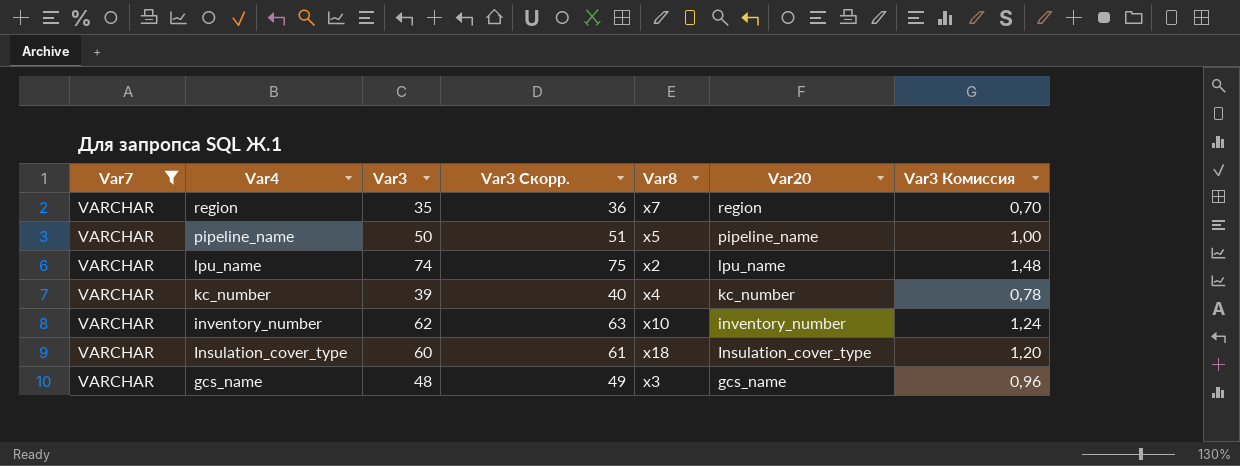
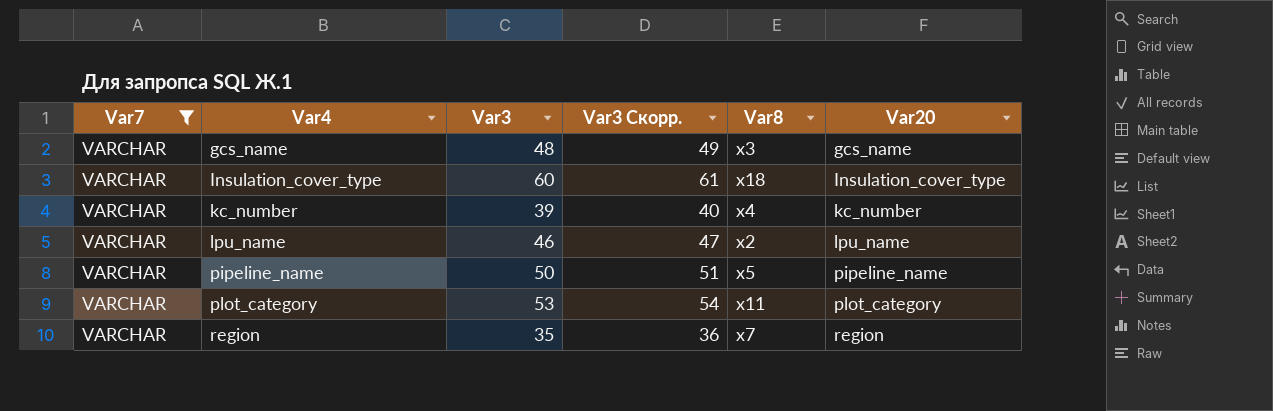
row order: Var4 descending -> Var4 ascending
column Var3 Комиссия | formula: [Var3] * 0,02 -> none
row inventory_number: VARCHAR | 62 | 63 | x10 | inventory_number | 1,24 -> none
lpu_name | Var3: 74 -> 46
lpu_name | Var3 Скорр.: 75 -> 47
row plot_category: none -> VARCHAR | 53 | 54 | x11 | plot_category

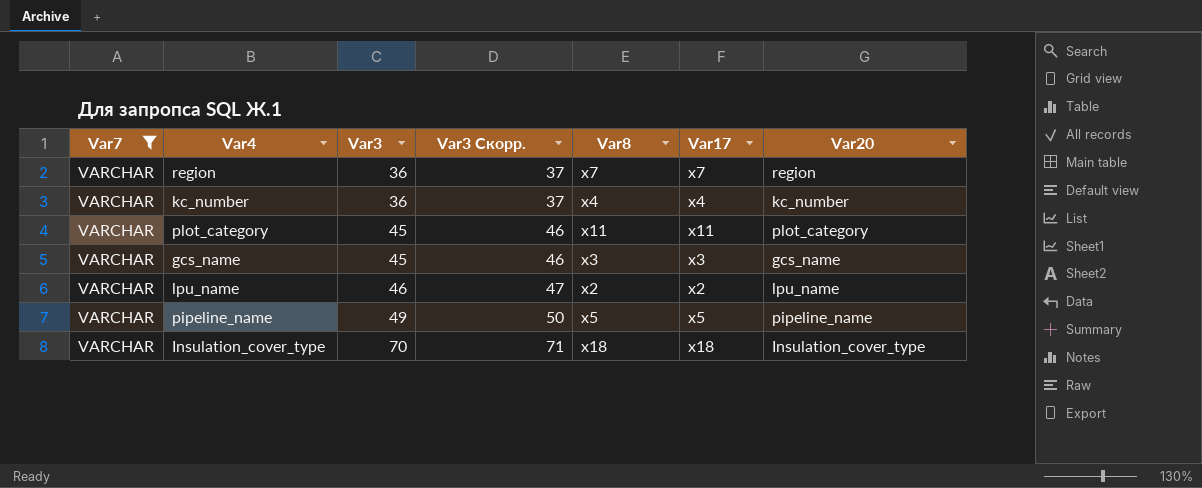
row order: Var4 ascending -> Var3 ascending
column Var17 | position: none -> 6
region | Var3: 35 -> 36
region | Var3 Скорр.: 36 -> 37
kc_number | Var3: 39 -> 36
kc_number | Var3 Скорр.: 40 -> 37
plot_category | Var3: 53 -> 45
plot_category | Var3 Скорр.: 54 -> 46
gcs_name | Var3: 48 -> 45
gcs_name | Var3 Скорр.: 49 -> 46
pipeline_name | Var3: 50 -> 49
pipeline_name | Var3 Скорр.: 51 -> 50
Insulation_cover_type | Var3: 60 -> 70
Insulation_cover_type | Var3 Скорр.: 61 -> 71

